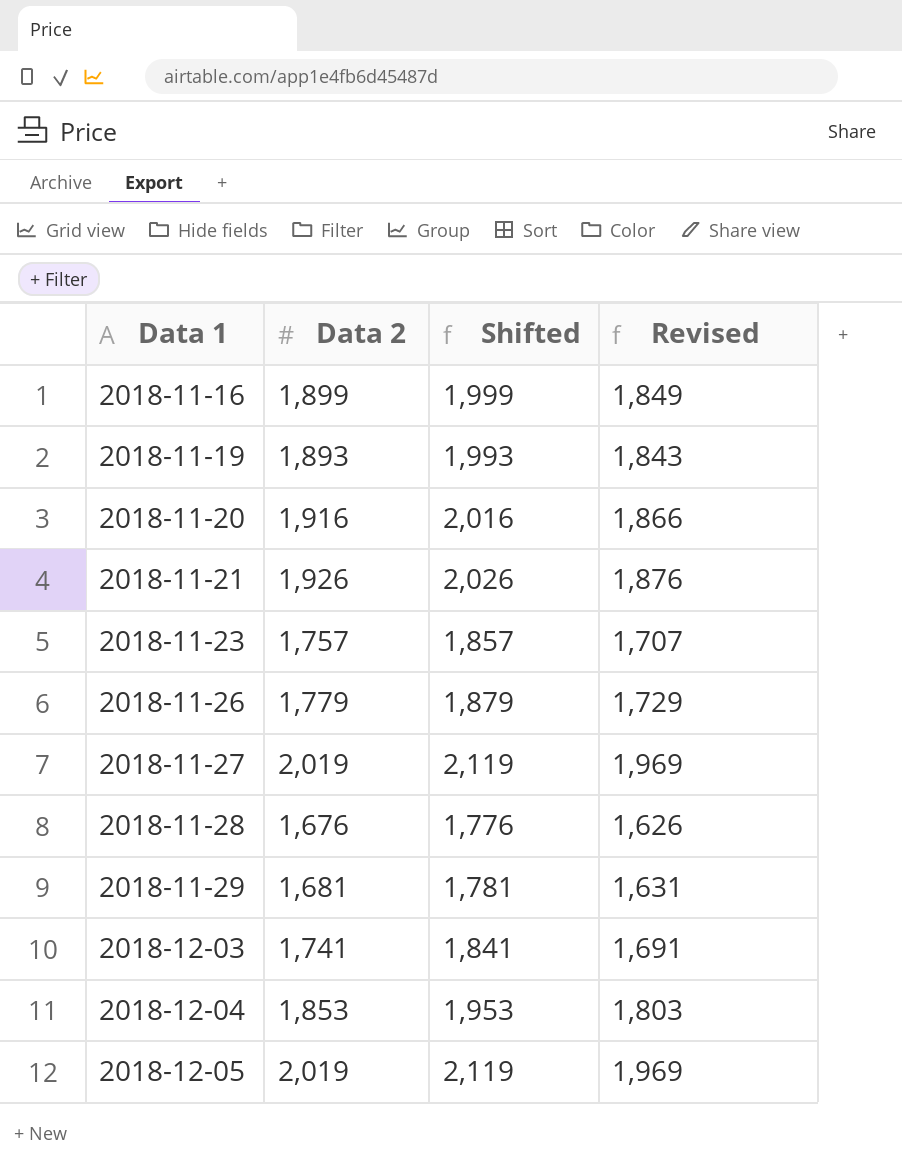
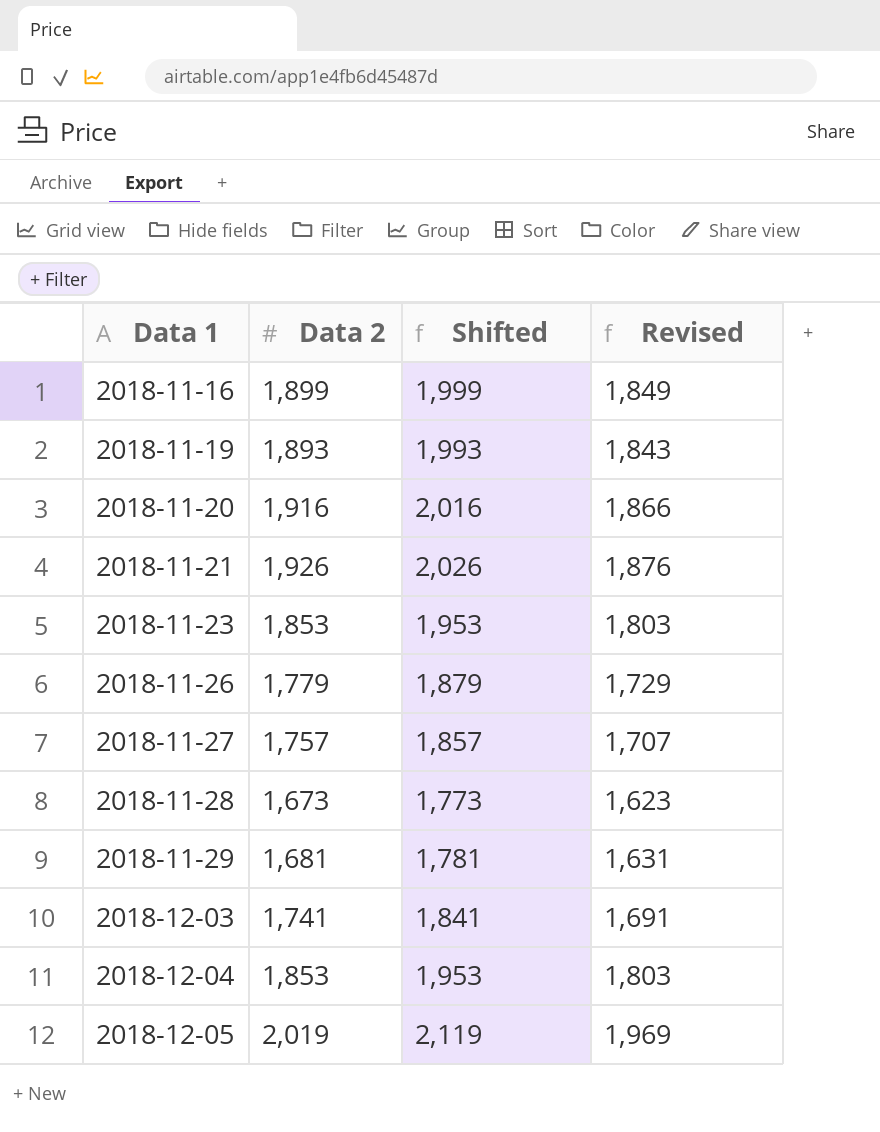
2018-11-23 | Data 2: 1,757 -> 1,853
2018-11-23 | Shifted: 1,857 -> 1,953
2018-11-23 | Revised: 1,707 -> 1,803
2018-11-27 | Data 2: 2,019 -> 1,757
2018-11-27 | Shifted: 2,119 -> 1,857
2018-11-27 | Revised: 1,969 -> 1,707
2018-11-28 | Data 2: 1,676 -> 1,673
2018-11-28 | Shifted: 1,776 -> 1,773
2018-11-28 | Revised: 1,626 -> 1,623

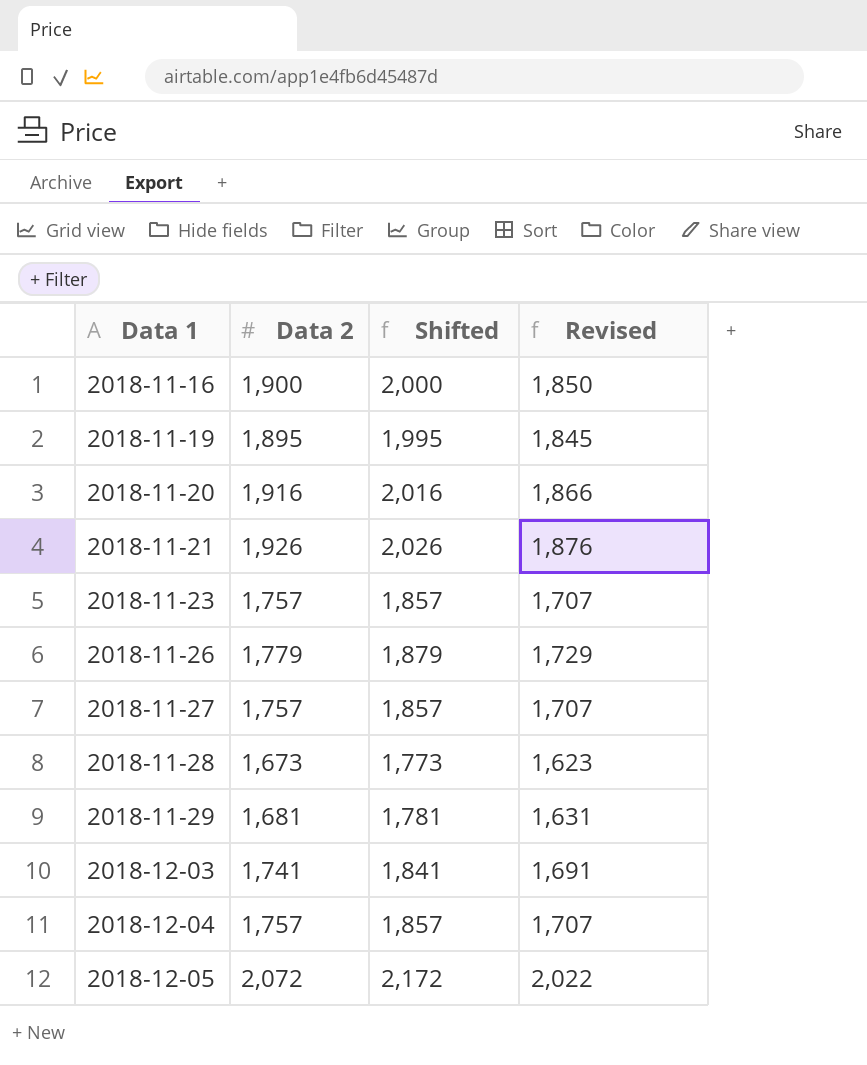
2018-11-16 | Data 2: 1,899 -> 1,900
2018-11-16 | Shifted: 1,999 -> 2,000
2018-11-16 | Revised: 1,849 -> 1,850
2018-11-19 | Data 2: 1,893 -> 1,895
2018-11-19 | Shifted: 1,993 -> 1,995
2018-11-19 | Revised: 1,843 -> 1,845
2018-11-23 | Data 2: 1,853 -> 1,757
2018-11-23 | Shifted: 1,953 -> 1,857
2018-11-23 | Revised: 1,803 -> 1,707
2018-12-04 | Data 2: 1,853 -> 1,757
2018-12-04 | Shifted: 1,953 -> 1,857
2018-12-04 | Revised: 1,803 -> 1,707
2018-12-05 | Data 2: 2,019 -> 2,072
2018-12-05 | Shifted: 2,119 -> 2,172
2018-12-05 | Revised: 1,969 -> 2,022

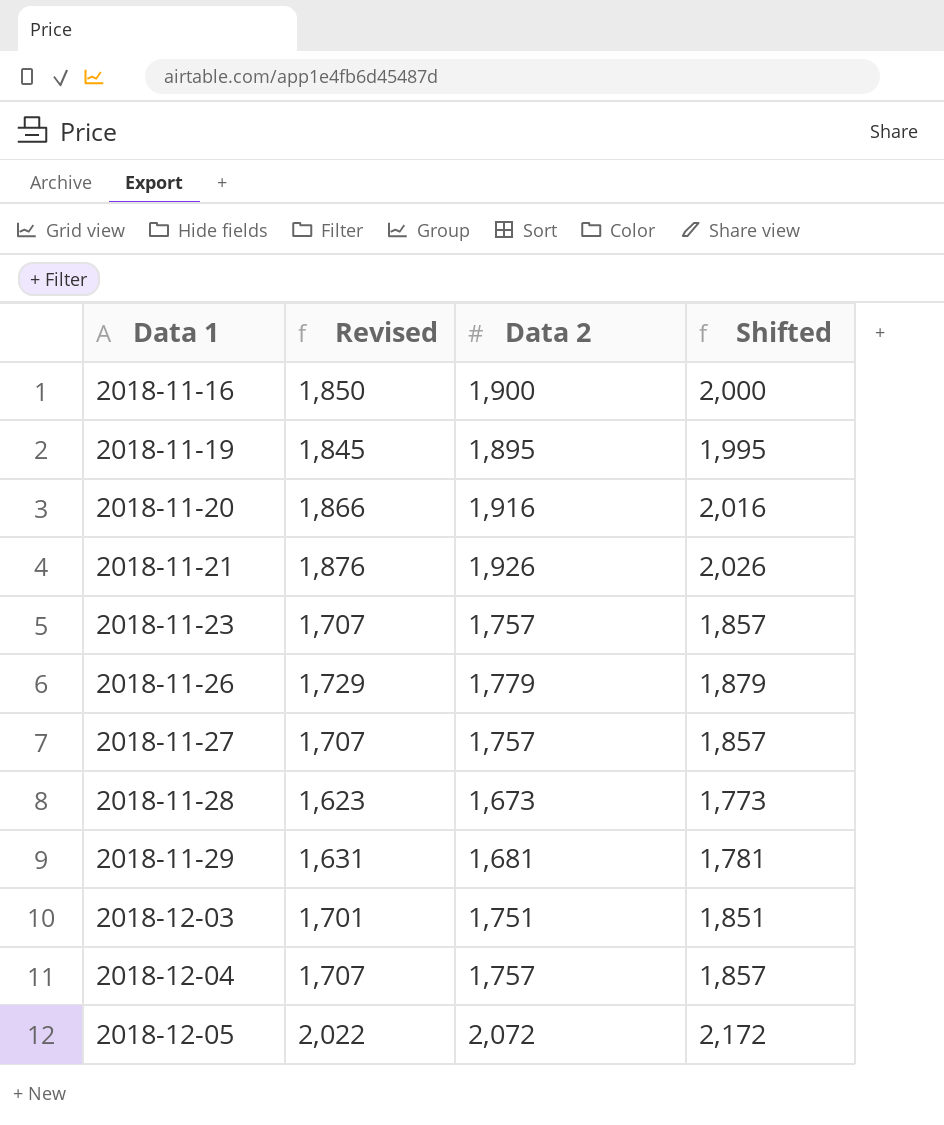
column Revised | position: 4 -> 2
2018-12-03 | Revised: 1,691 -> 1,701
2018-12-03 | Data 2: 1,741 -> 1,751
2018-12-03 | Shifted: 1,841 -> 1,851

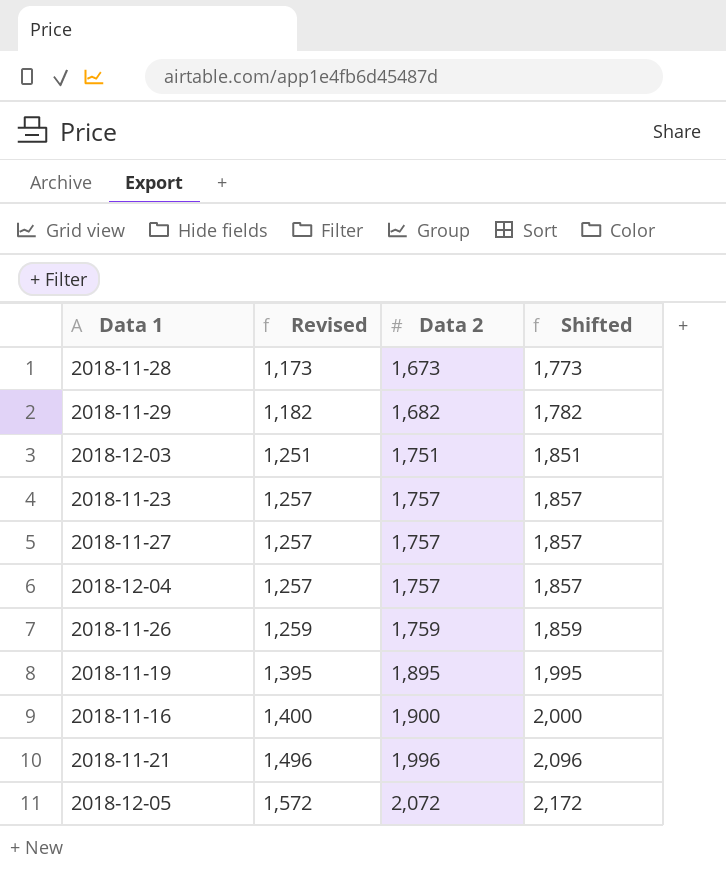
row order: Data 1 ascending -> Revised ascending
column Revised | formula: [Data 2] - 50 -> [Data 2] - 500
row 2018-11-20: 1,866 | 1,916 | 2,016 -> none
2018-11-29 | Data 2: 1,681 -> 1,682
2018-11-29 | Shifted: 1,781 -> 1,782
2018-11-26 | Data 2: 1,779 -> 1,759
2018-11-26 | Shifted: 1,879 -> 1,859
2018-11-21 | Data 2: 1,926 -> 1,996
2018-11-21 | Shifted: 2,026 -> 2,096

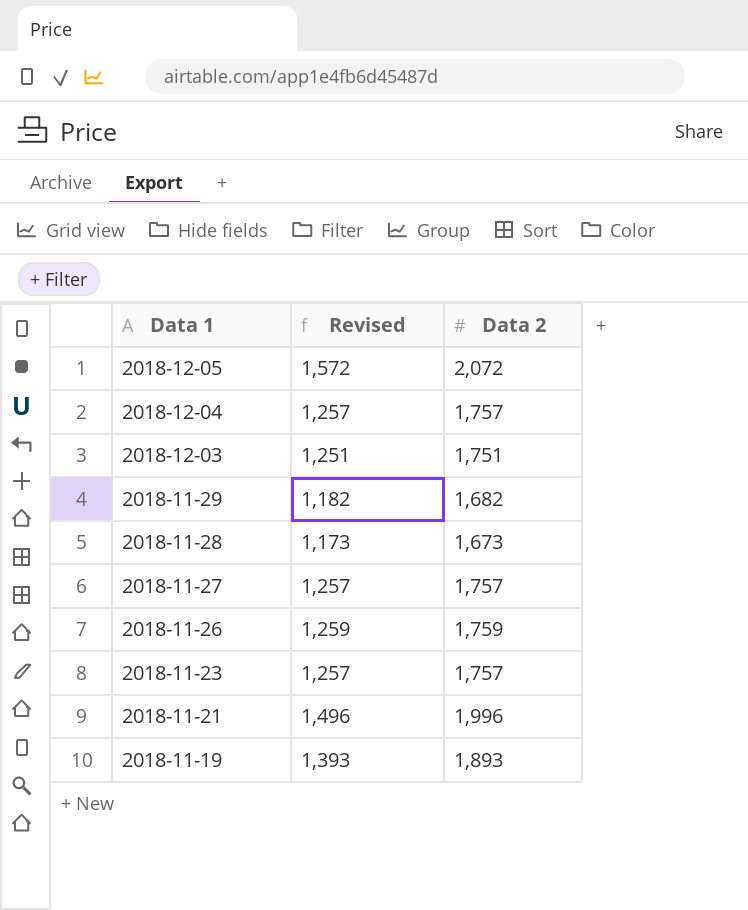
row order: Revised ascending -> Data 1 descending
column Shifted | formula: [Data 2] + 100 -> none
row 2018-11-16: 1,400 | 1,900 | 2,000 -> none
2018-11-19 | Revised: 1,395 -> 1,393
2018-11-19 | Data 2: 1,895 -> 1,893

